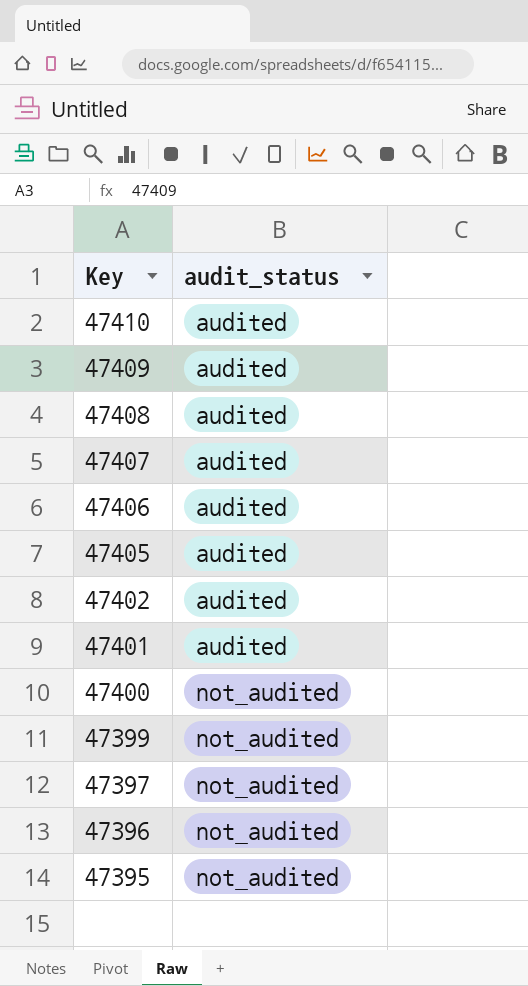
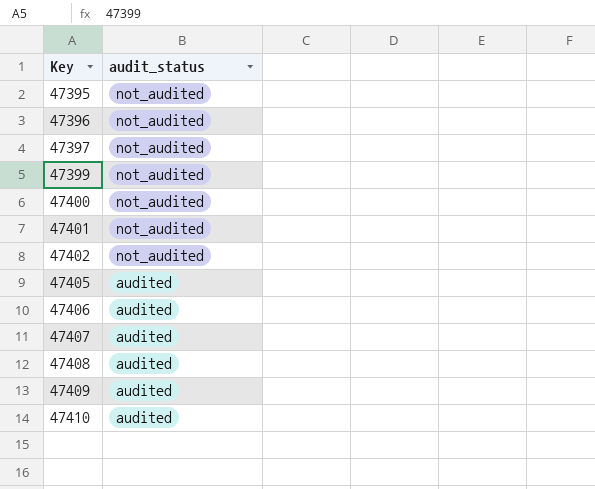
row order: Key descending -> Key ascending
47401 | audit_status: audited -> not_audited
47402 | audit_status: audited -> not_audited

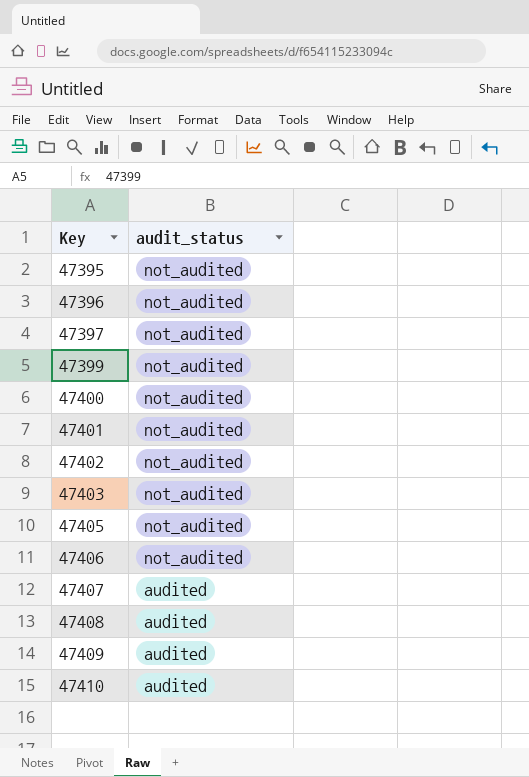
row 47403: none -> not_audited
47405 | audit_status: audited -> not_audited
47406 | audit_status: audited -> not_audited

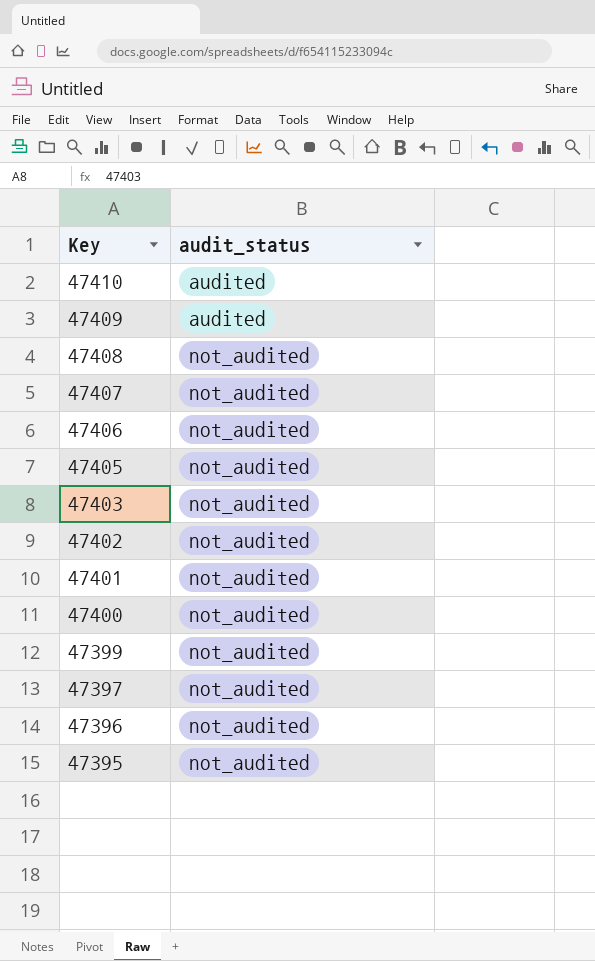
row order: Key ascending -> Key descending
47408 | audit_status: audited -> not_audited
47407 | audit_status: audited -> not_audited

